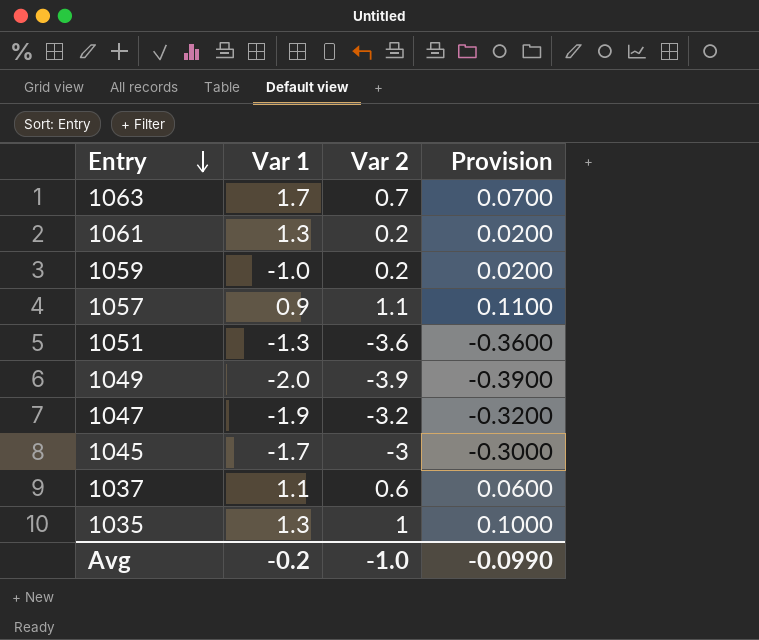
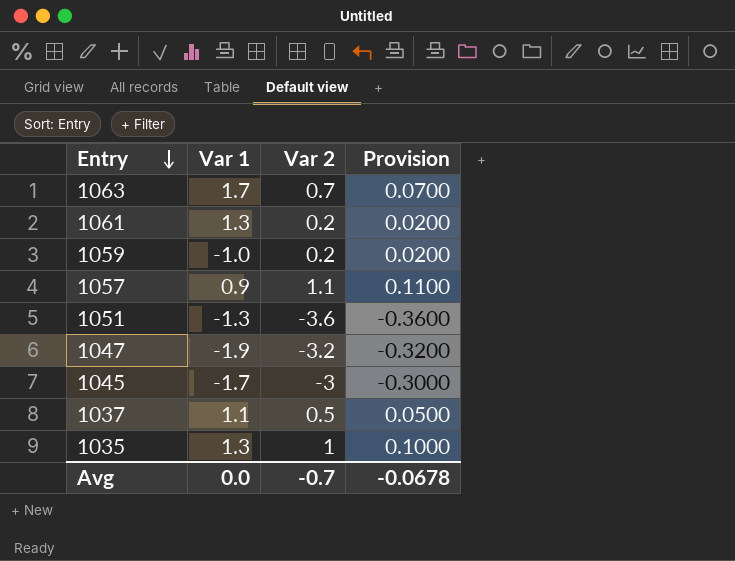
row 1049: -2.0 | -3.9 | -0.3900 -> none
1037 | Var 2: 0.6 -> 0.5
1037 | Provision: 0.0600 -> 0.0500
Avg | Var 1: -0.2 -> 0.0
Avg | Var 2: -1.0 -> -0.7
Avg | Provision: -0.0990 -> -0.0678

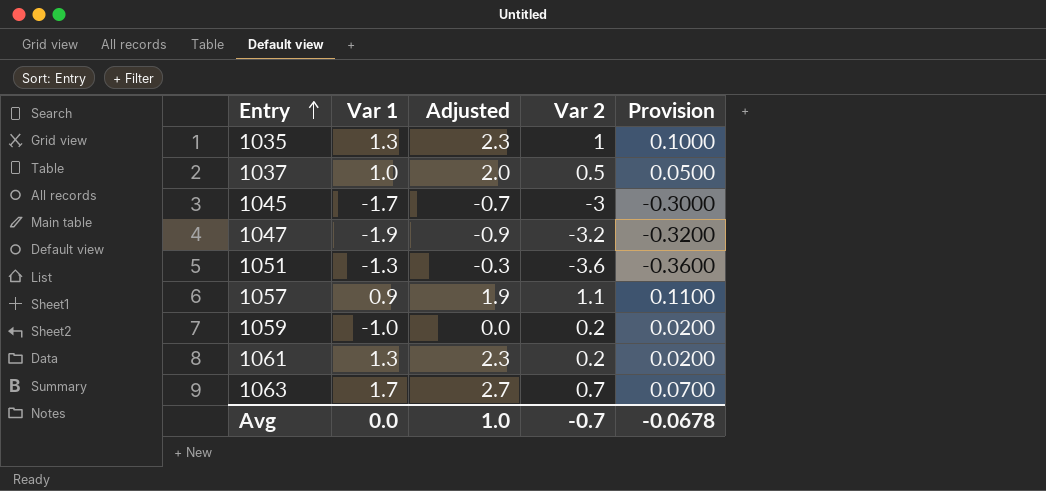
row order: Entry descending -> Entry ascending
column Adjusted | formula: none -> [Var 1] + 1
1037 | Var 1: 1.1 -> 1.0

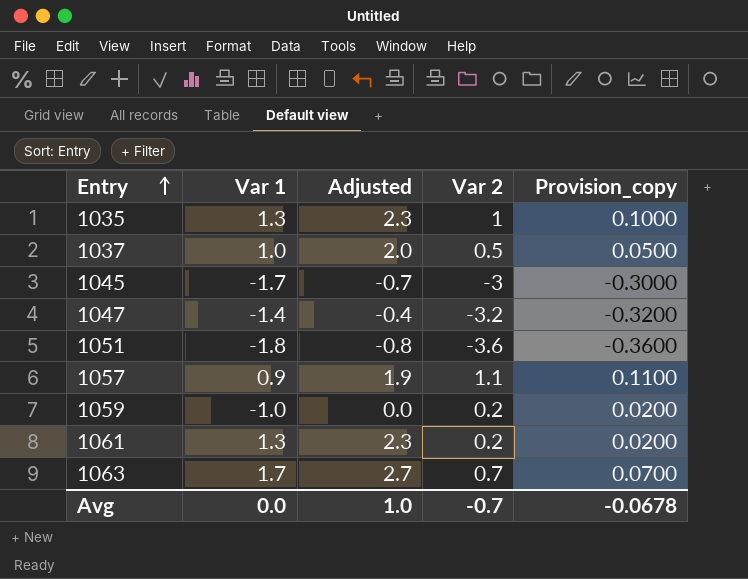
column name: Provision -> Provision_copy
1047 | Var 1: -1.9 -> -1.4
1047 | Adjusted: -0.9 -> -0.4
1051 | Var 1: -1.3 -> -1.8
1051 | Adjusted: -0.3 -> -0.8

